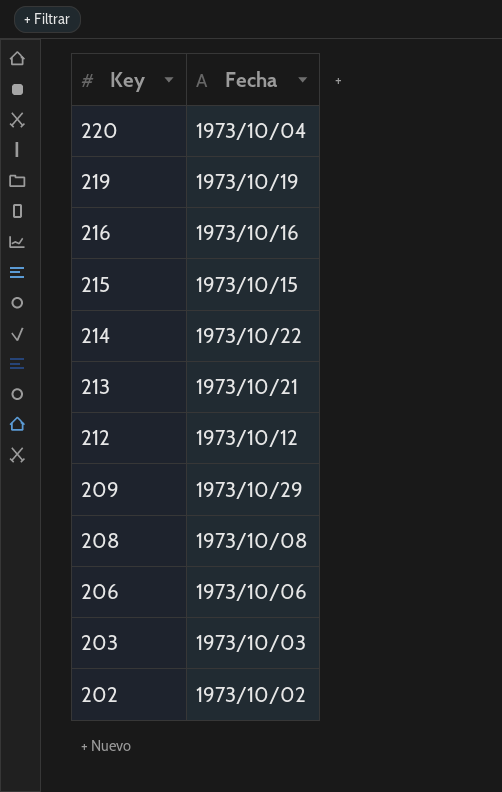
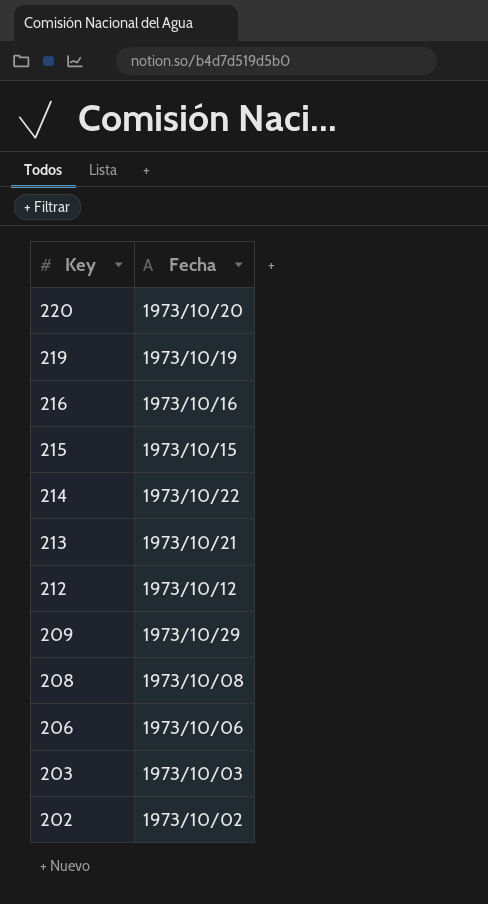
220 | Fecha: 1973/10/04 -> 1973/10/20

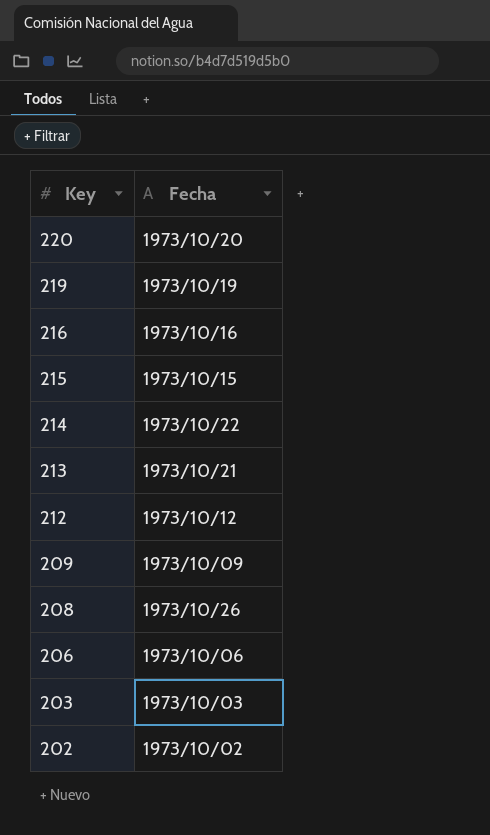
209 | Fecha: 1973/10/29 -> 1973/10/09
208 | Fecha: 1973/10/08 -> 1973/10/26

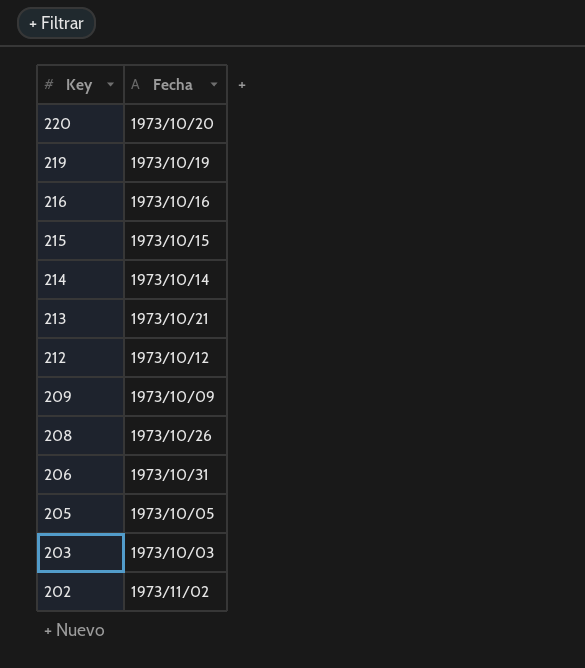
214 | Fecha: 1973/10/22 -> 1973/10/14
206 | Fecha: 1973/10/06 -> 1973/10/31
row 205: none -> 1973/10/05
202 | Fecha: 1973/10/02 -> 1973/11/02

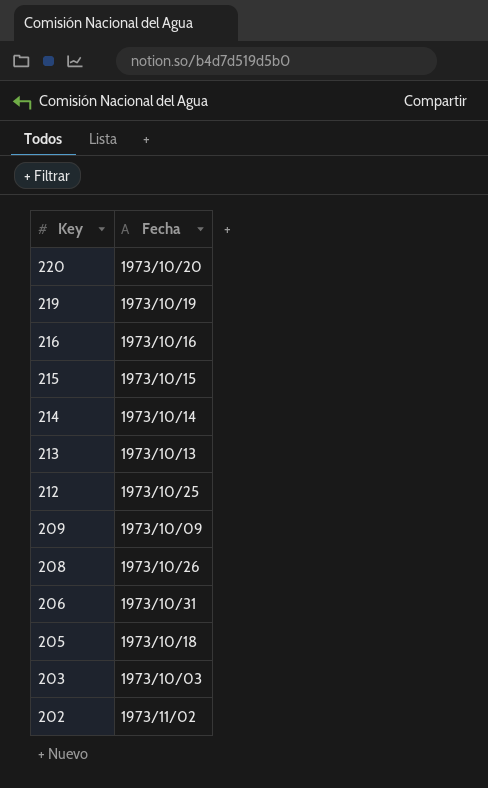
213 | Fecha: 1973/10/21 -> 1973/10/13
212 | Fecha: 1973/10/12 -> 1973/10/25
205 | Fecha: 1973/10/05 -> 1973/10/18

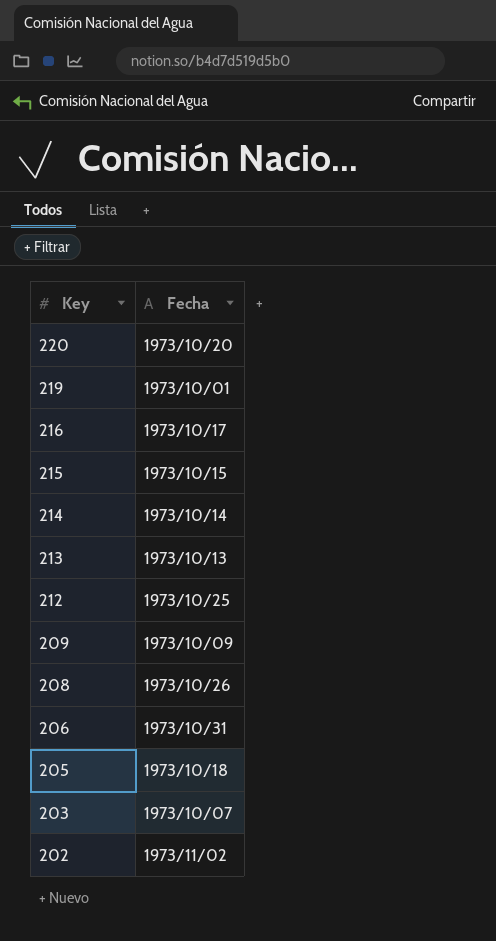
219 | Fecha: 1973/10/19 -> 1973/10/01
216 | Fecha: 1973/10/16 -> 1973/10/17
203 | Fecha: 1973/10/03 -> 1973/10/07

